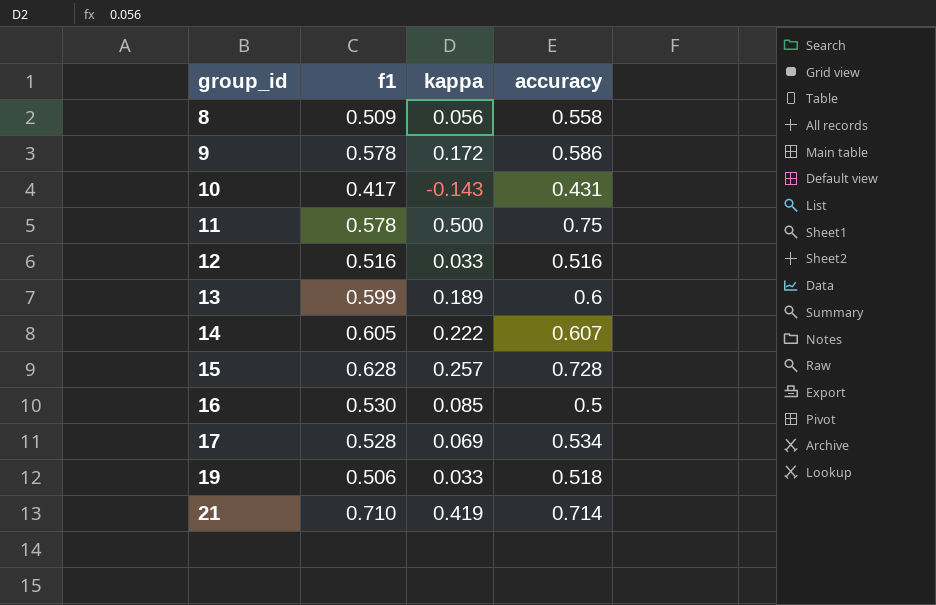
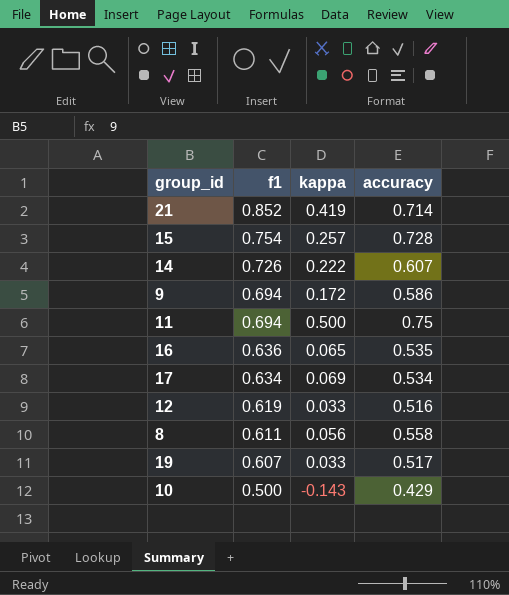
row order: group_id ascending -> f1 descending
row 13: 0.599 | 0.189 | 0.6 -> none
21 | f1: 0.710 -> 0.852
15 | f1: 0.628 -> 0.754
14 | f1: 0.605 -> 0.726
9 | f1: 0.578 -> 0.694
11 | f1: 0.578 -> 0.694
16 | f1: 0.530 -> 0.636
16 | kappa: 0.085 -> 0.065
16 | accuracy: 0.5 -> 0.535
17 | f1: 0.528 -> 0.634
12 | f1: 0.516 -> 0.619
8 | f1: 0.509 -> 0.611
19 | f1: 0.506 -> 0.607
19 | accuracy: 0.518 -> 0.517
10 | f1: 0.417 -> 0.500
10 | accuracy: 0.431 -> 0.429

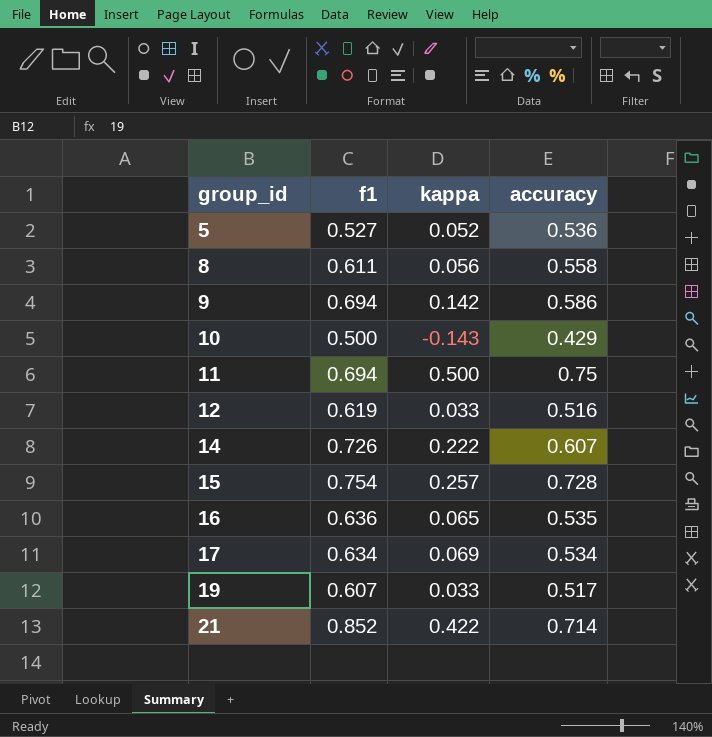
row order: f1 descending -> group_id ascending
row 5: none -> 0.527 | 0.052 | 0.536
9 | kappa: 0.172 -> 0.142
21 | kappa: 0.419 -> 0.422

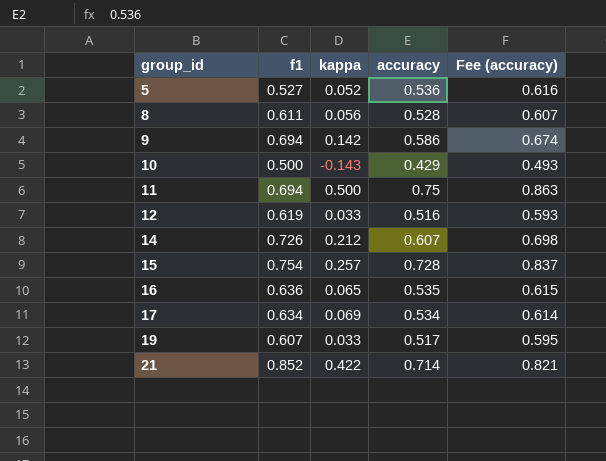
column Fee (accuracy) | formula: none -> [accuracy] * 1.15
8 | accuracy: 0.558 -> 0.528
14 | kappa: 0.222 -> 0.212

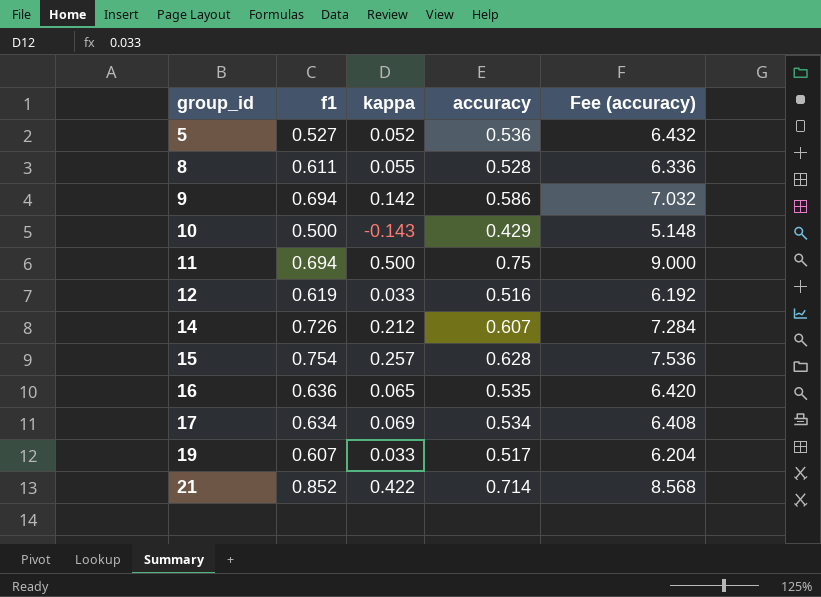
column Fee (accuracy) | formula: [accuracy] * 1.15 -> [accuracy] * 12
8 | kappa: 0.056 -> 0.055
15 | accuracy: 0.728 -> 0.628

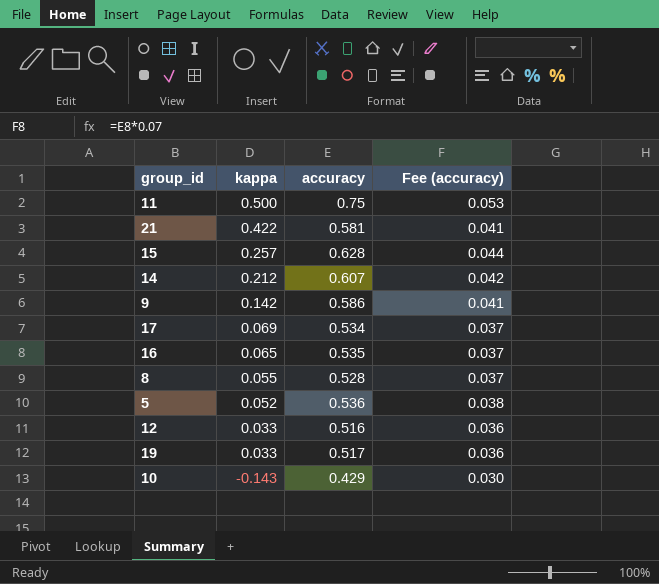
row order: group_id ascending -> kappa descending
column f1 | position: 2 -> none
column Fee (accuracy) | formula: [accuracy] * 12 -> [accuracy] * 0.07
21 | accuracy: 0.714 -> 0.581

